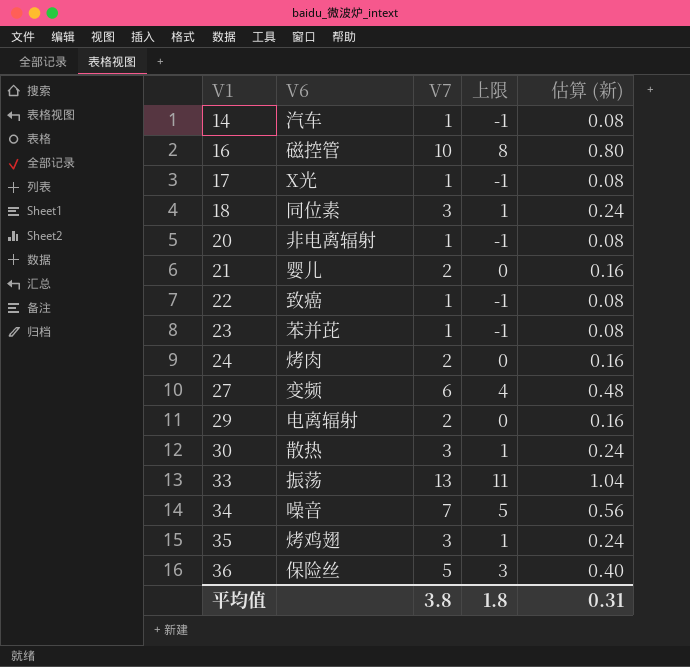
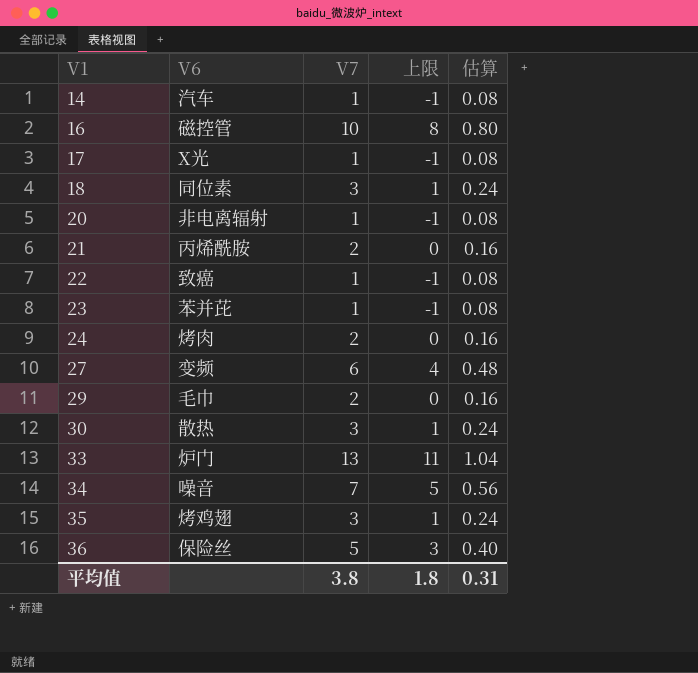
column name: 估算 (新) -> 估算
21 | V6: 婴儿 -> 丙烯酰胺
29 | V6: 电离辐射 -> 毛巾
33 | V6: 振荡 -> 炉门

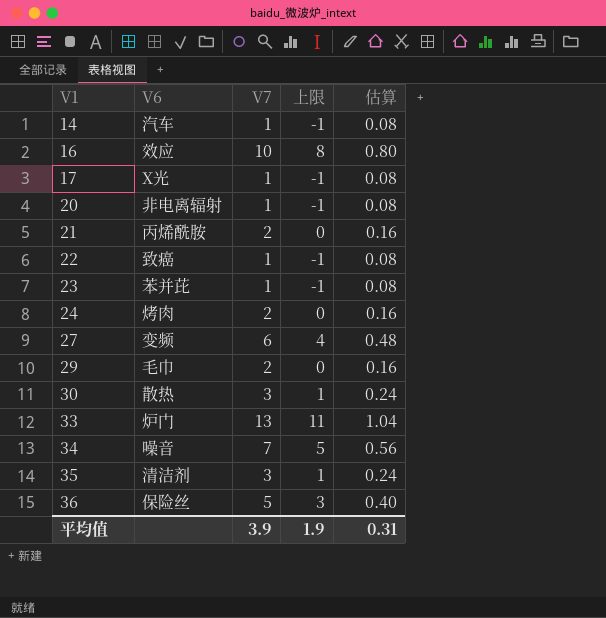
row 18: 同位素 | 3 | 1 | 0.24 -> none
16 | V6: 磁控管 -> 效应
35 | V6: 烤鸡翅 -> 清洁剂
平均值 | V7: 3.8 -> 3.9
平均值 | 上限: 1.8 -> 1.9

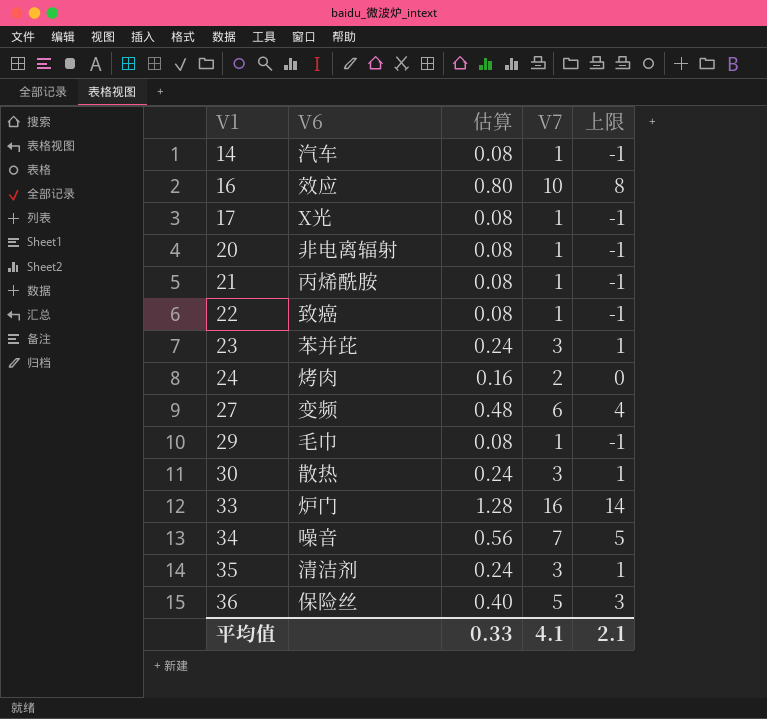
column 估算 | position: 5 -> 3
21 | 估算: 0.16 -> 0.08
21 | V7: 2 -> 1
21 | 上限: 0 -> -1
23 | 估算: 0.08 -> 0.24
23 | V7: 1 -> 3
23 | 上限: -1 -> 1
29 | 估算: 0.16 -> 0.08
29 | V7: 2 -> 1
29 | 上限: 0 -> -1
33 | 估算: 1.04 -> 1.28
33 | V7: 13 -> 16
33 | 上限: 11 -> 14
平均值 | 估算: 0.31 -> 0.33
平均值 | V7: 3.9 -> 4.1
平均值 | 上限: 1.9 -> 2.1

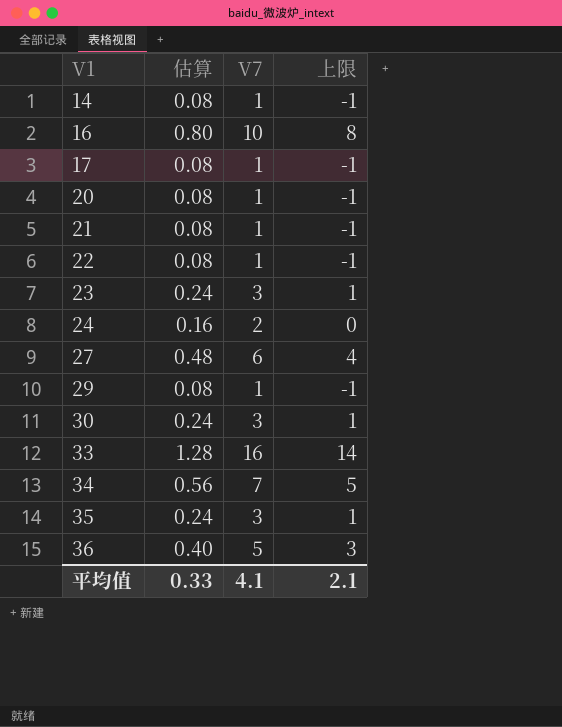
column V6 | position: 2 -> none

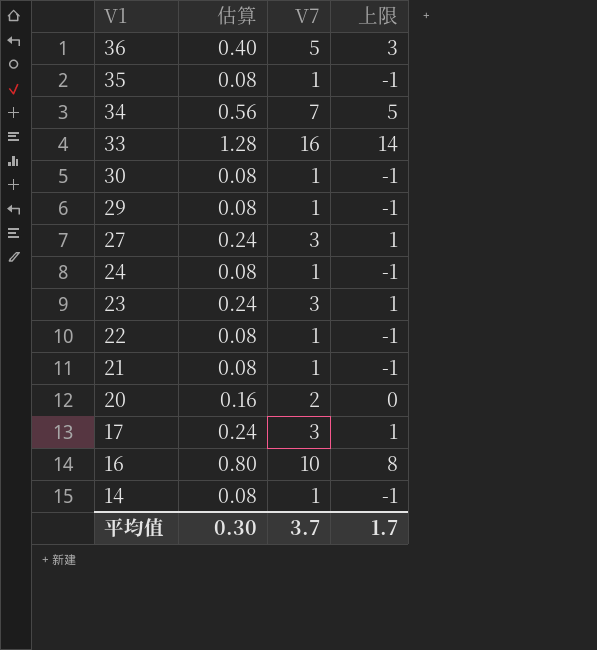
row order: V1 ascending -> V1 descending
35 | 估算: 0.24 -> 0.08
35 | V7: 3 -> 1
35 | 上限: 1 -> -1
30 | 估算: 0.24 -> 0.08
30 | V7: 3 -> 1
30 | 上限: 1 -> -1
27 | 估算: 0.48 -> 0.24
27 | V7: 6 -> 3
27 | 上限: 4 -> 1
24 | 估算: 0.16 -> 0.08
24 | V7: 2 -> 1
24 | 上限: 0 -> -1
20 | 估算: 0.08 -> 0.16
20 | V7: 1 -> 2
20 | 上限: -1 -> 0
17 | 估算: 0.08 -> 0.24
17 | V7: 1 -> 3
17 | 上限: -1 -> 1
平均值 | 估算: 0.33 -> 0.30
平均值 | V7: 4.1 -> 3.7
平均值 | 上限: 2.1 -> 1.7

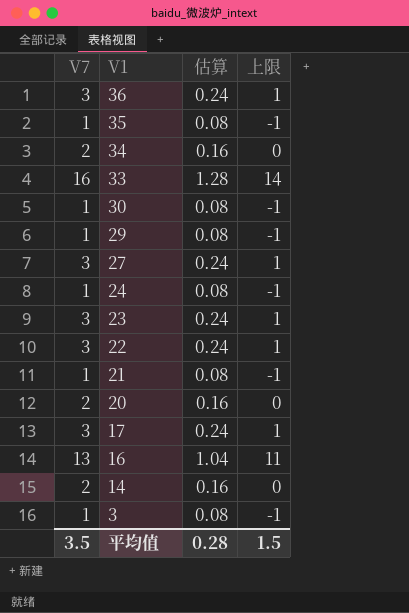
column V7 | position: 3 -> 1
36 | V7: 5 -> 3
36 | 估算: 0.40 -> 0.24
36 | 上限: 3 -> 1
34 | V7: 7 -> 2
34 | 估算: 0.56 -> 0.16
34 | 上限: 5 -> 0
22 | V7: 1 -> 3
22 | 估算: 0.08 -> 0.24
22 | 上限: -1 -> 1
16 | V7: 10 -> 13
16 | 估算: 0.80 -> 1.04
16 | 上限: 8 -> 11
14 | V7: 1 -> 2
14 | 估算: 0.08 -> 0.16
14 | 上限: -1 -> 0
row 3: none -> 1 | 0.08 | -1
平均值 | V7: 3.7 -> 3.5
平均值 | 估算: 0.30 -> 0.28
平均值 | 上限: 1.7 -> 1.5

